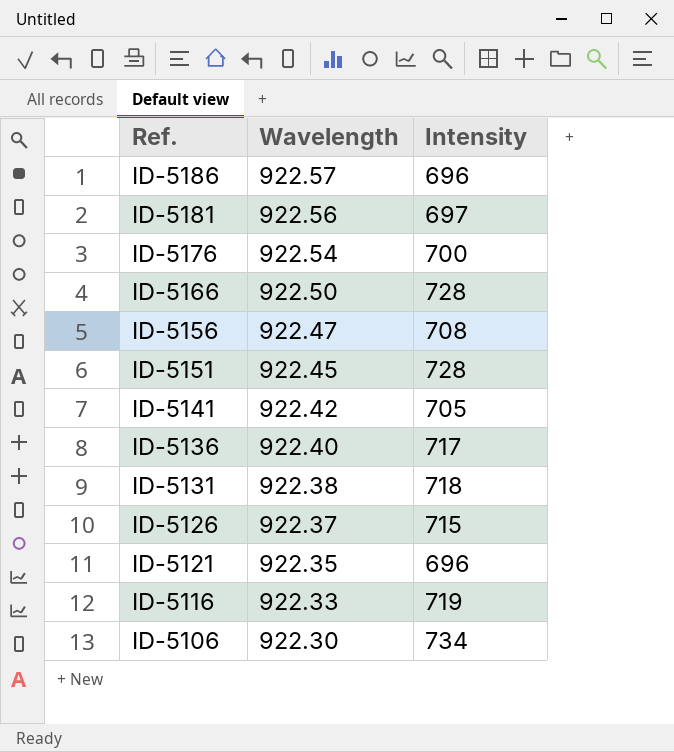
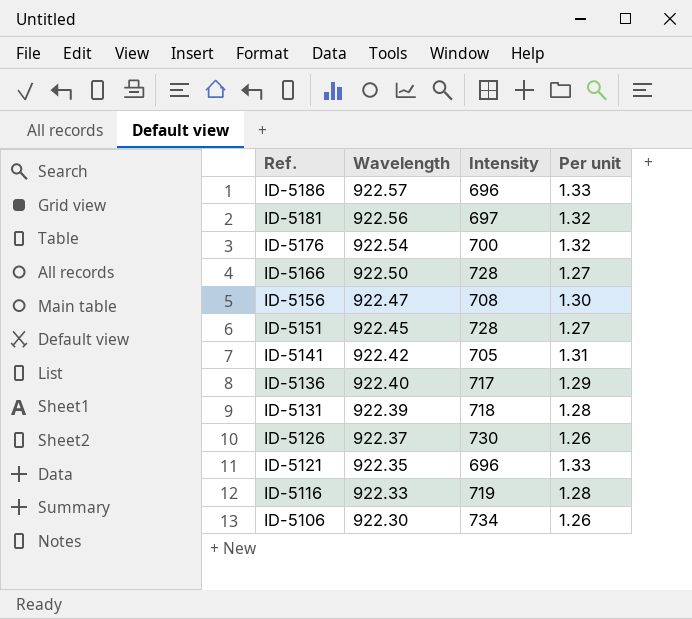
column Per unit | formula: none -> [Wavelength] / [Intensity]
ID-5131 | Wavelength: 922.38 -> 922.39
ID-5126 | Intensity: 715 -> 730

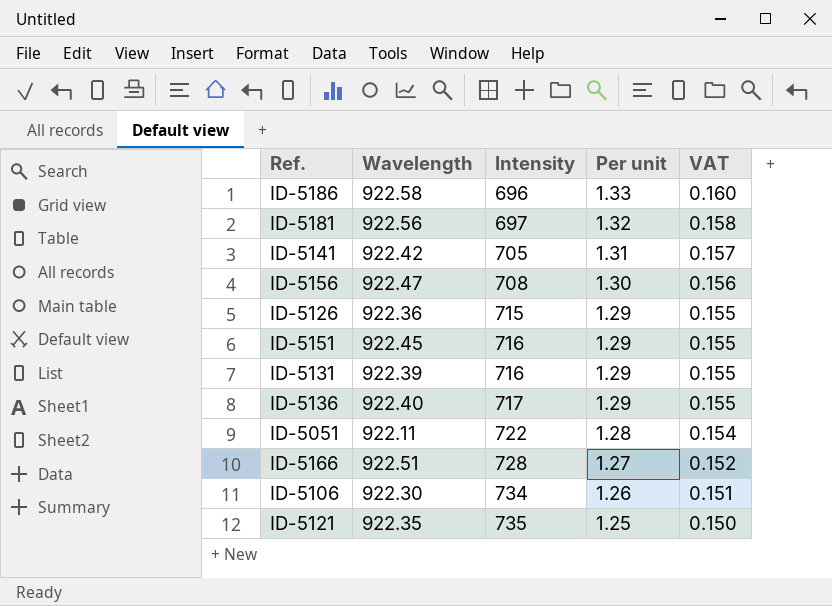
row order: Ref. descending -> Intensity ascending
column VAT | formula: none -> [Per unit] * 0.12
row ID-5176: 922.54 | 700 | 1.32 -> none
row ID-5116: 922.33 | 719 | 1.28 -> none
ID-5186 | Wavelength: 922.57 -> 922.58
ID-5126 | Wavelength: 922.37 -> 922.36
ID-5126 | Intensity: 730 -> 715
ID-5126 | Per unit: 1.26 -> 1.29
ID-5151 | Intensity: 728 -> 716
ID-5151 | Per unit: 1.27 -> 1.29
ID-5131 | Intensity: 718 -> 716
ID-5131 | Per unit: 1.28 -> 1.29
row ID-5051: none -> 922.11 | 722 | 1.28 | 0.154
ID-5166 | Wavelength: 922.50 -> 922.51
ID-5121 | Intensity: 696 -> 735
ID-5121 | Per unit: 1.33 -> 1.25

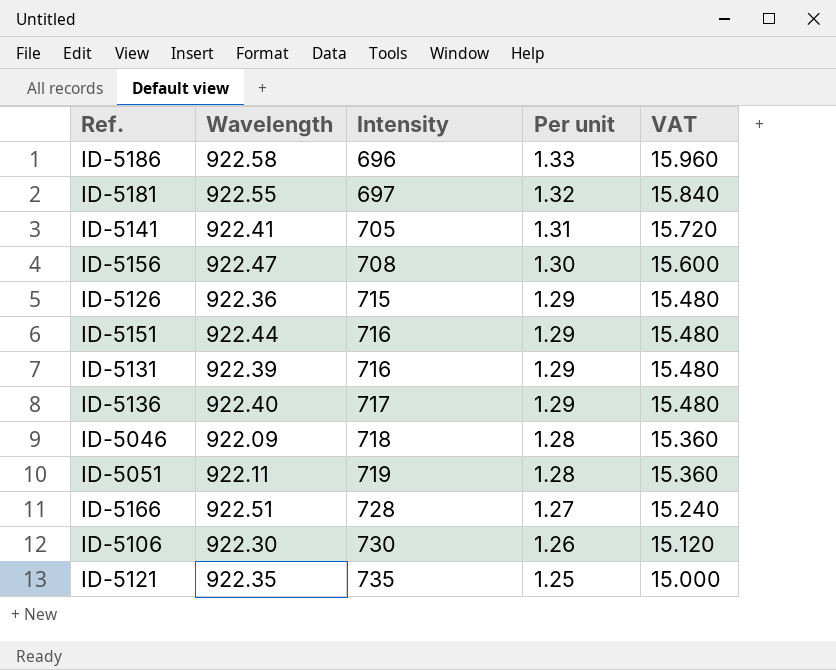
column VAT | formula: [Per unit] * 0.12 -> [Per unit] * 12
ID-5181 | Wavelength: 922.56 -> 922.55
ID-5141 | Wavelength: 922.42 -> 922.41
ID-5151 | Wavelength: 922.45 -> 922.44
row ID-5046: none -> 922.09 | 718 | 1.28 | 15.360
ID-5051 | Intensity: 722 -> 719
ID-5106 | Intensity: 734 -> 730

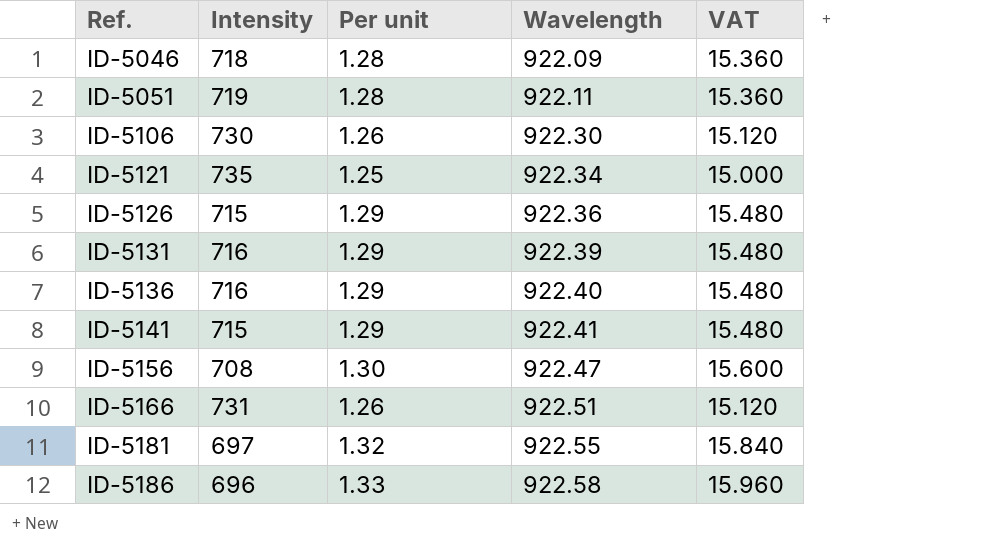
row order: Intensity ascending -> Ref. ascending
column Wavelength | position: 2 -> 4
row ID-5151: 922.44 | 716 | 1.29 | 15.480 -> none
ID-5121 | Wavelength: 922.35 -> 922.34
ID-5136 | Intensity: 717 -> 716
ID-5141 | Intensity: 705 -> 715
ID-5141 | Per unit: 1.31 -> 1.29
ID-5141 | VAT: 15.720 -> 15.480
ID-5166 | Intensity: 728 -> 731
ID-5166 | Per unit: 1.27 -> 1.26
ID-5166 | VAT: 15.240 -> 15.120

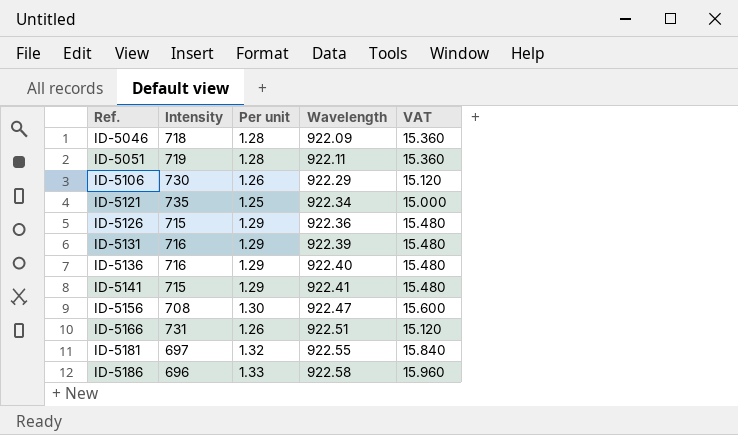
ID-5106 | Wavelength: 922.30 -> 922.29

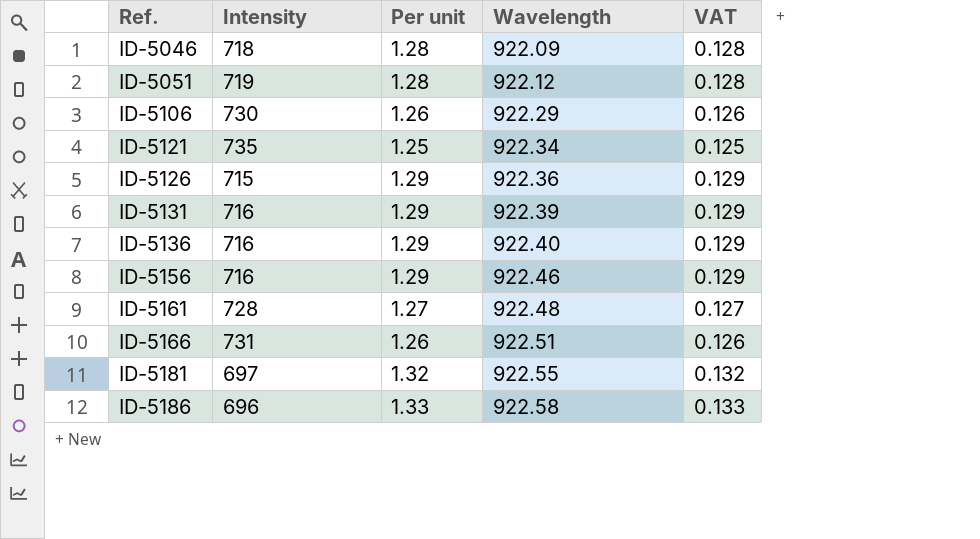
column VAT | formula: [Per unit] * 12 -> [Per unit] * 0.1
row ID-5141: 715 | 1.29 | 922.41 | 15.480 -> none
ID-5051 | Wavelength: 922.11 -> 922.12
ID-5156 | Intensity: 708 -> 716
ID-5156 | Per unit: 1.30 -> 1.29
ID-5156 | Wavelength: 922.47 -> 922.46
row ID-5161: none -> 728 | 1.27 | 922.48 | 0.127

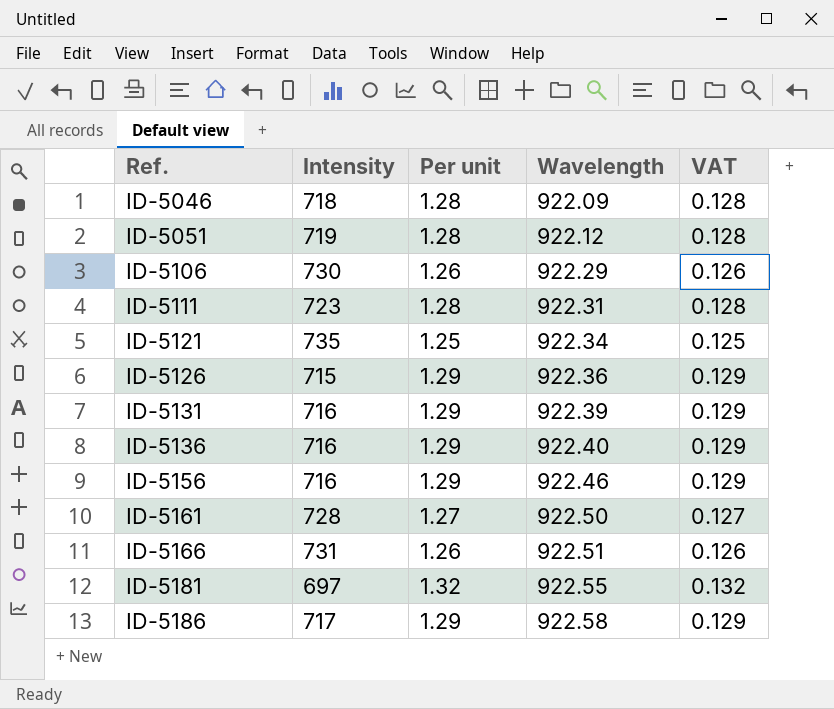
row ID-5111: none -> 723 | 1.28 | 922.31 | 0.128
ID-5161 | Wavelength: 922.48 -> 922.50
ID-5186 | Intensity: 696 -> 717
ID-5186 | Per unit: 1.33 -> 1.29
ID-5186 | VAT: 0.133 -> 0.129

